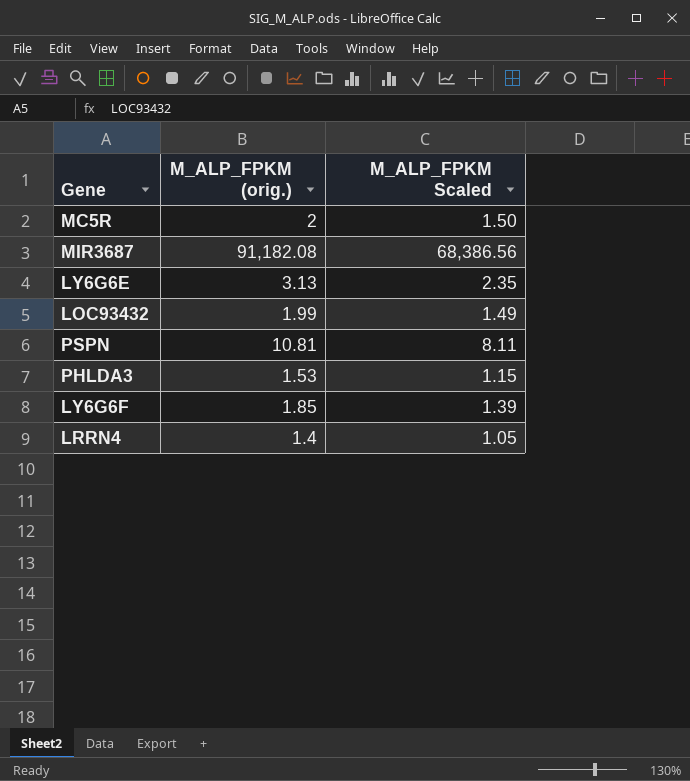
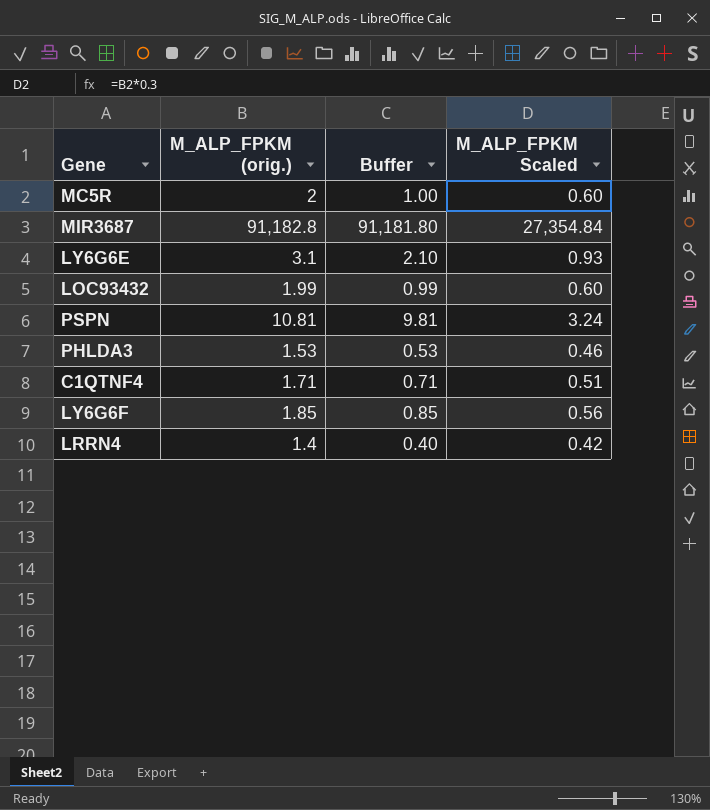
column Buffer | formula: none -> [M_ALP_FPKM (orig.)] - 1
column M_ALP_FPKM Scaled | formula: [M_ALP_FPKM (orig.)] * 0.75 -> [M_ALP_FPKM (orig.)] * 0.3
MIR3687 | M_ALP_FPKM (orig.): 91,182.08 -> 91,182.8
LY6G6E | M_ALP_FPKM (orig.): 3.13 -> 3.1
row C1QTNF4: none -> 1.71 | 0.71 | 0.51

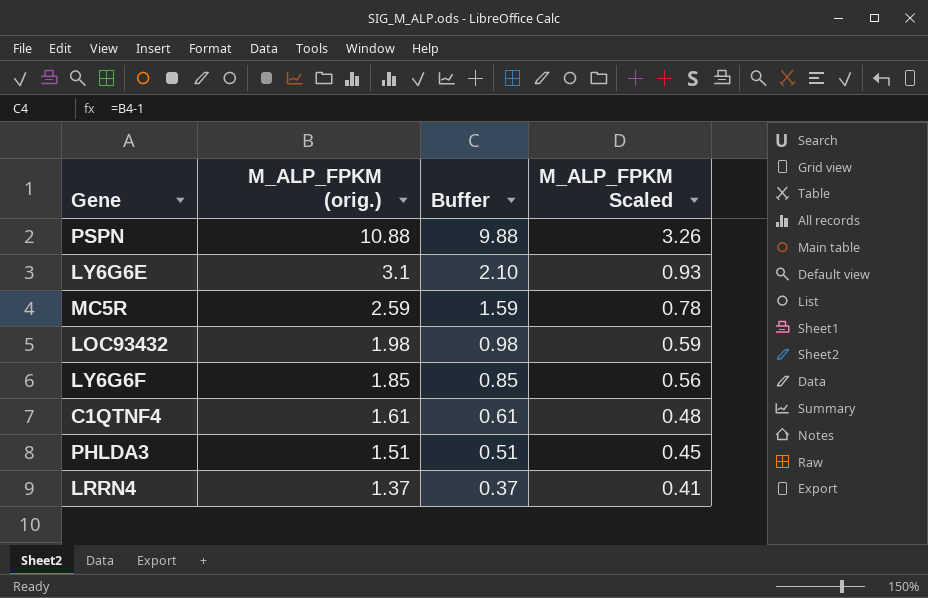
row order: none -> M_ALP_FPKM (orig.) descending
row MIR3687: 91,182.8 | 91,181.80 | 27,354.84 -> none
PSPN | M_ALP_FPKM (orig.): 10.81 -> 10.88
PSPN | Buffer: 9.81 -> 9.88
PSPN | M_ALP_FPKM Scaled: 3.24 -> 3.26
MC5R | M_ALP_FPKM (orig.): 2 -> 2.59
MC5R | Buffer: 1.00 -> 1.59
MC5R | M_ALP_FPKM Scaled: 0.60 -> 0.78
LOC93432 | M_ALP_FPKM (orig.): 1.99 -> 1.98
LOC93432 | Buffer: 0.99 -> 0.98
LOC93432 | M_ALP_FPKM Scaled: 0.60 -> 0.59
C1QTNF4 | M_ALP_FPKM (orig.): 1.71 -> 1.61
C1QTNF4 | Buffer: 0.71 -> 0.61
C1QTNF4 | M_ALP_FPKM Scaled: 0.51 -> 0.48
PHLDA3 | M_ALP_FPKM (orig.): 1.53 -> 1.51
PHLDA3 | Buffer: 0.53 -> 0.51
PHLDA3 | M_ALP_FPKM Scaled: 0.46 -> 0.45
LRRN4 | M_ALP_FPKM (orig.): 1.4 -> 1.37
LRRN4 | Buffer: 0.40 -> 0.37
LRRN4 | M_ALP_FPKM Scaled: 0.42 -> 0.41

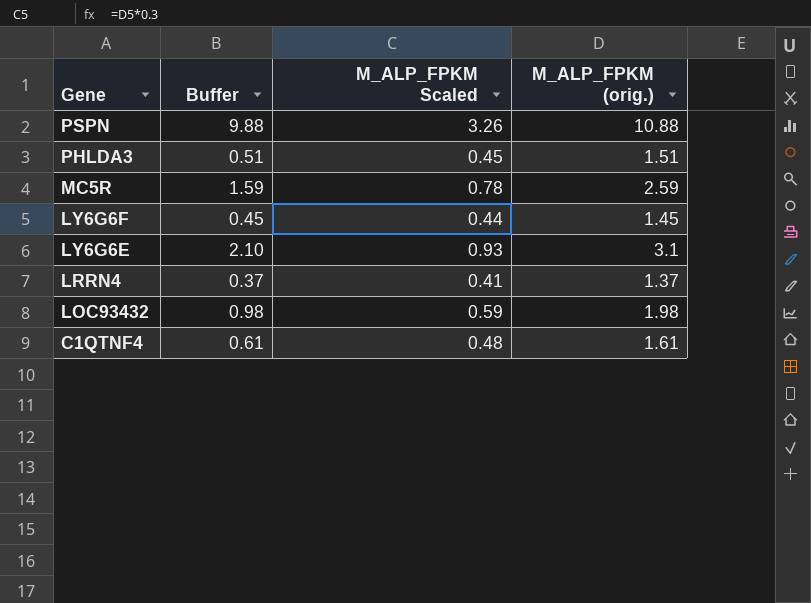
row order: M_ALP_FPKM (orig.) descending -> Gene descending
column M_ALP_FPKM (orig.) | position: 2 -> 4
LY6G6F | Buffer: 0.85 -> 0.45
LY6G6F | M_ALP_FPKM Scaled: 0.56 -> 0.44
LY6G6F | M_ALP_FPKM (orig.): 1.85 -> 1.45

